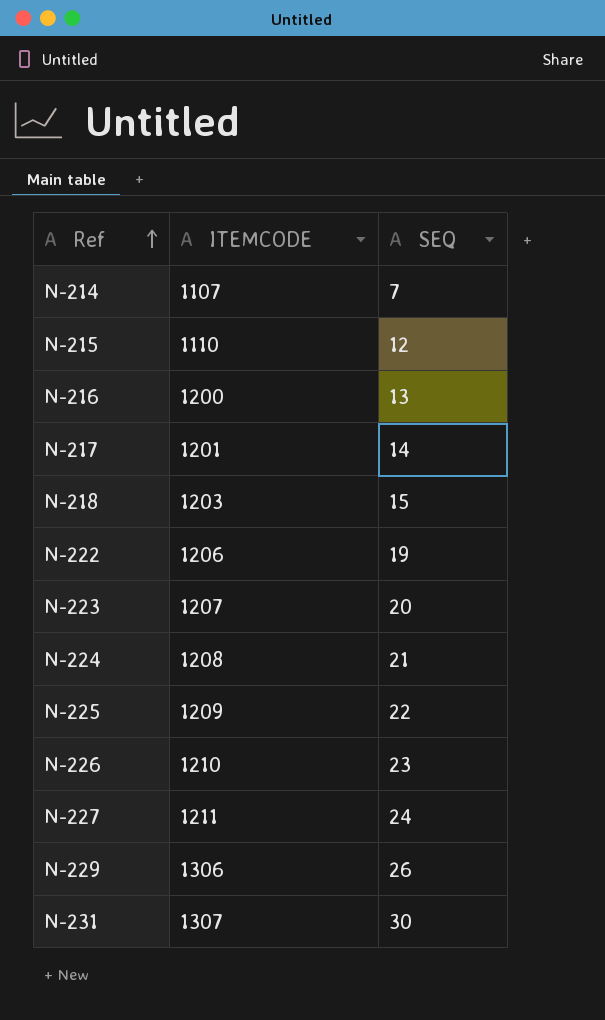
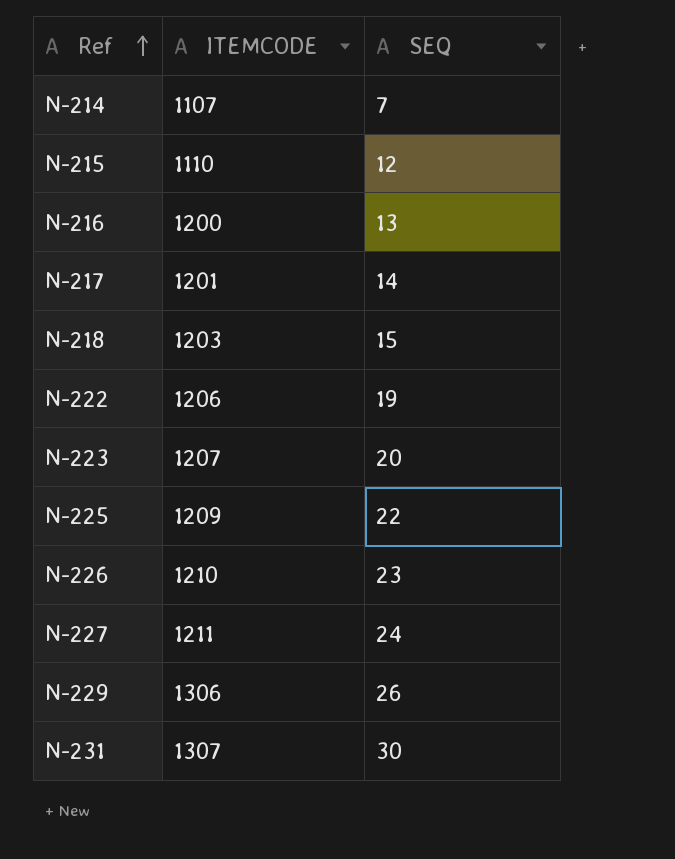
row N-224: 1208 | 21 -> none

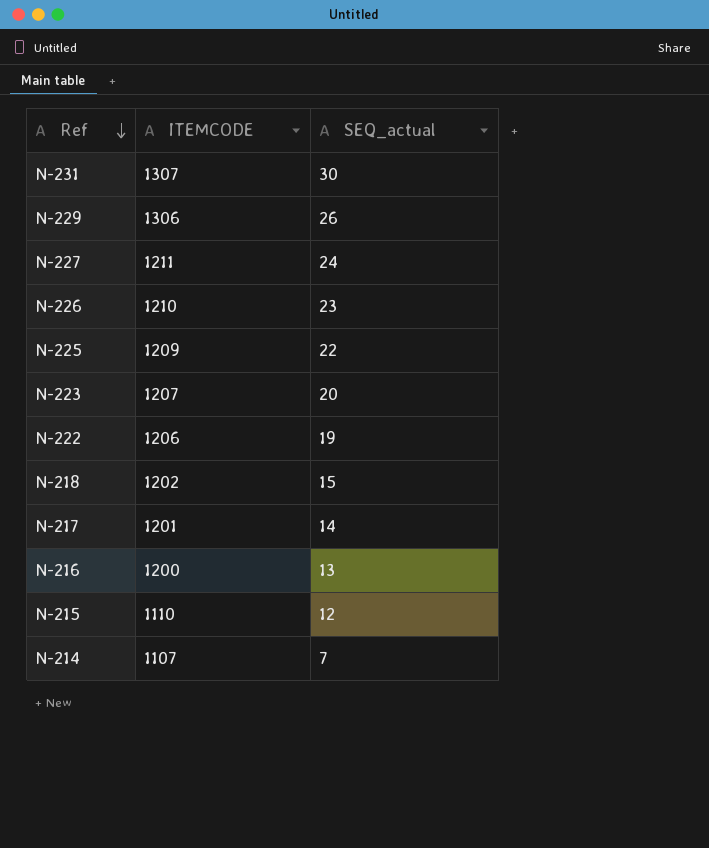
row order: Ref ascending -> Ref descending
column name: SEQ -> SEQ_actual
N-218 | ITEMCODE: 1203 -> 1202

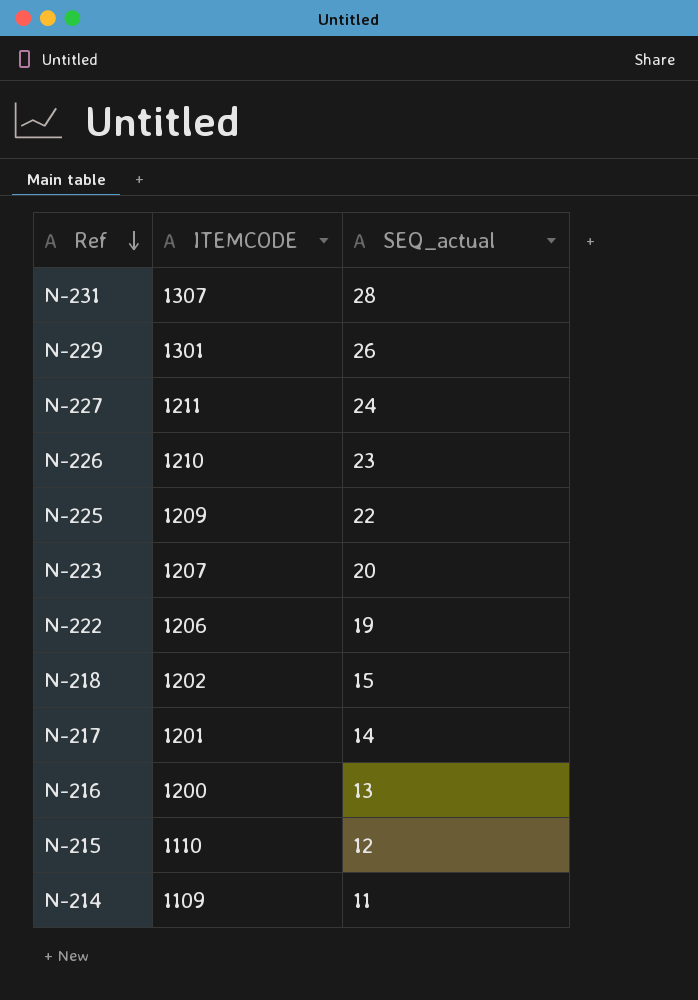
N-231 | SEQ_actual: 30 -> 28
N-229 | ITEMCODE: 1306 -> 1301
N-214 | ITEMCODE: 1107 -> 1109
N-214 | SEQ_actual: 7 -> 11

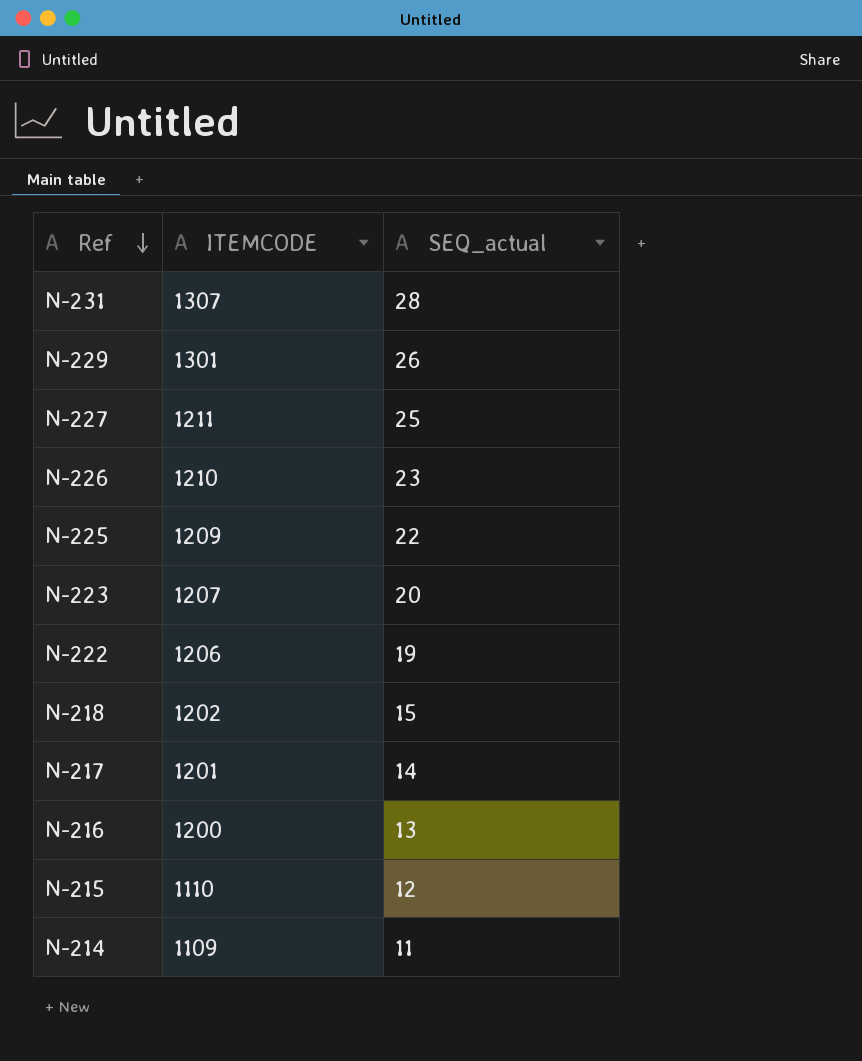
N-227 | SEQ_actual: 24 -> 25

